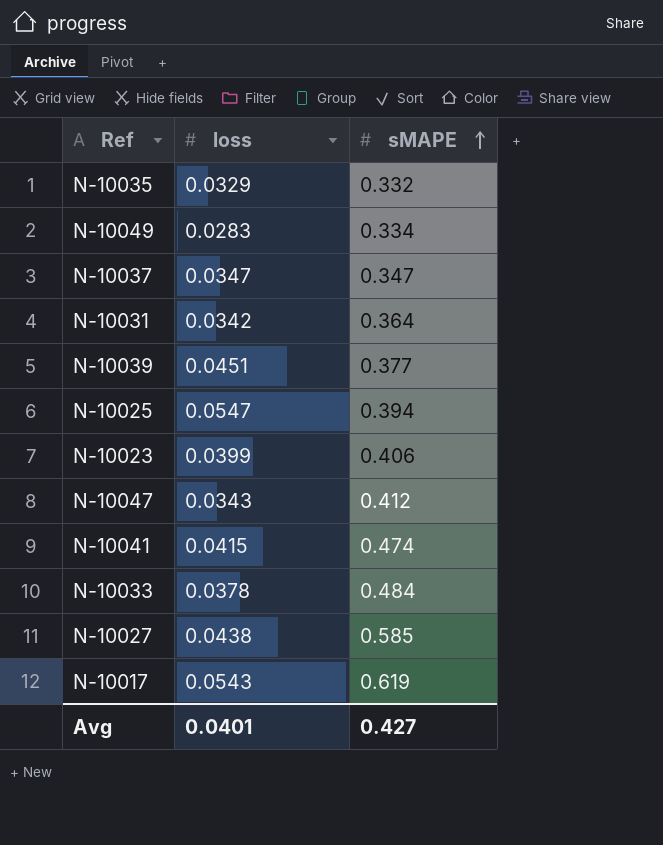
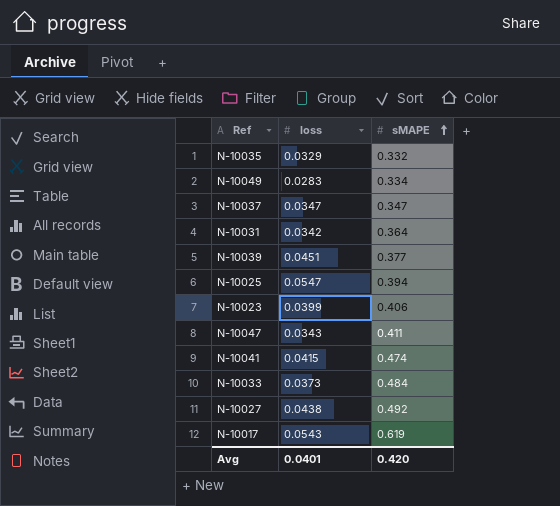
N-10047 | sMAPE: 0.412 -> 0.411
N-10033 | loss: 0.0378 -> 0.0373
N-10027 | sMAPE: 0.585 -> 0.492
Avg | sMAPE: 0.427 -> 0.420

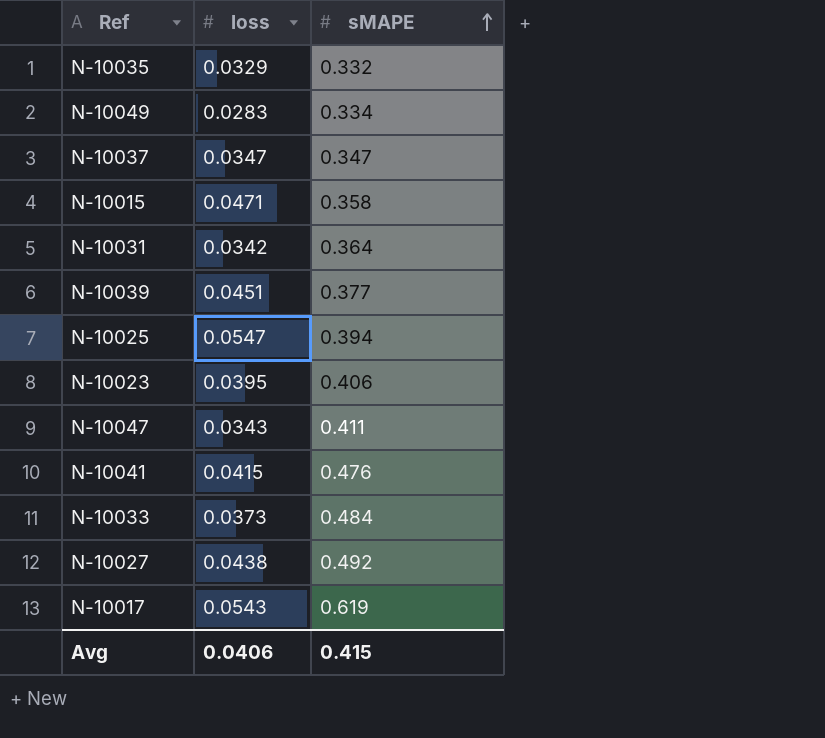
row N-10015: none -> 0.0471 | 0.358
N-10023 | loss: 0.0399 -> 0.0395
N-10041 | sMAPE: 0.474 -> 0.476
Avg | loss: 0.0401 -> 0.0406
Avg | sMAPE: 0.420 -> 0.415

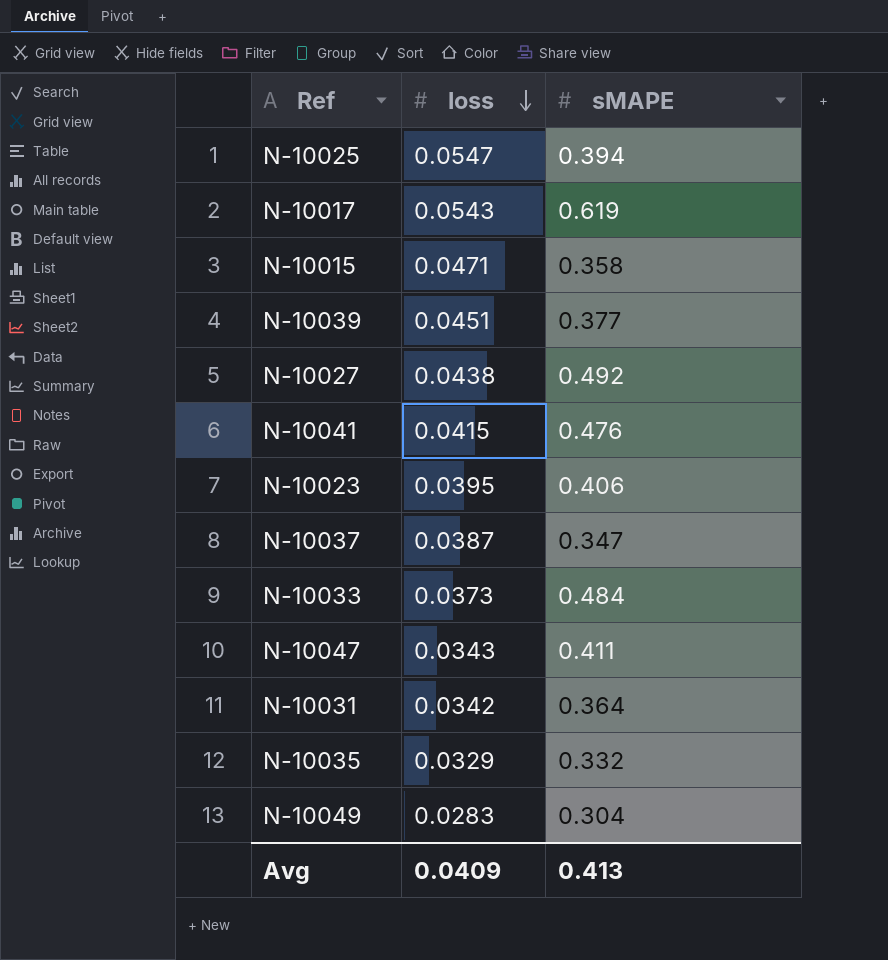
row order: sMAPE ascending -> loss descending
N-10037 | loss: 0.0347 -> 0.0387
N-10049 | sMAPE: 0.334 -> 0.304
Avg | loss: 0.0406 -> 0.0409
Avg | sMAPE: 0.415 -> 0.413

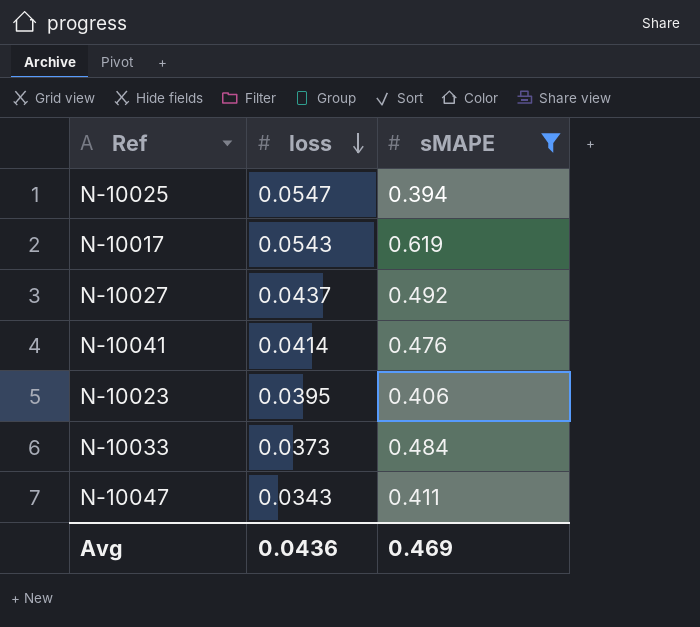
filter: none -> sMAPE >= 0.394
N-10027 | loss: 0.0438 -> 0.0437
N-10041 | loss: 0.0415 -> 0.0414
Avg | loss: 0.0409 -> 0.0436
Avg | sMAPE: 0.413 -> 0.469

